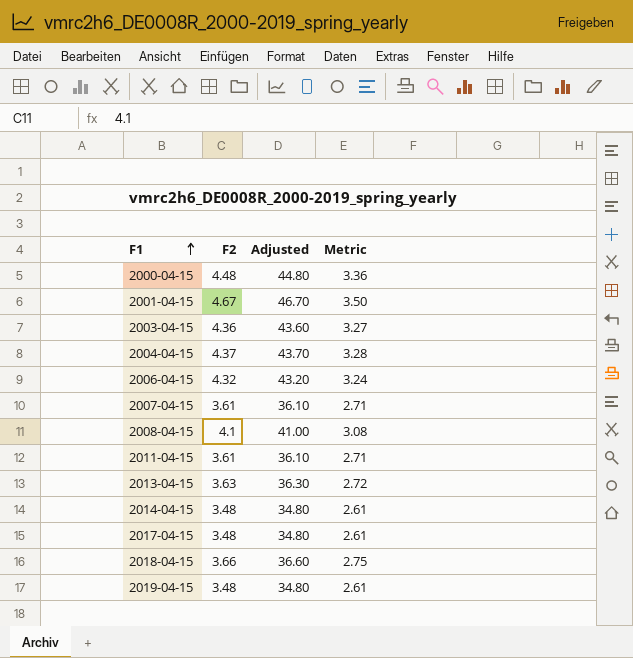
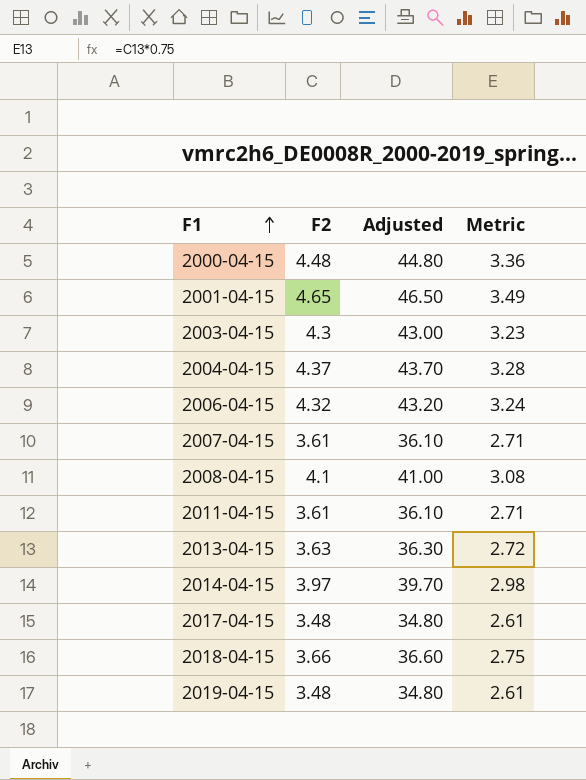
2001-04-15 | F2: 4.67 -> 4.65
2001-04-15 | Adjusted: 46.70 -> 46.50
2001-04-15 | Metric: 3.50 -> 3.49
2003-04-15 | F2: 4.36 -> 4.3
2003-04-15 | Adjusted: 43.60 -> 43.00
2003-04-15 | Metric: 3.27 -> 3.23
2014-04-15 | F2: 3.48 -> 3.97
2014-04-15 | Adjusted: 34.80 -> 39.70
2014-04-15 | Metric: 2.61 -> 2.98

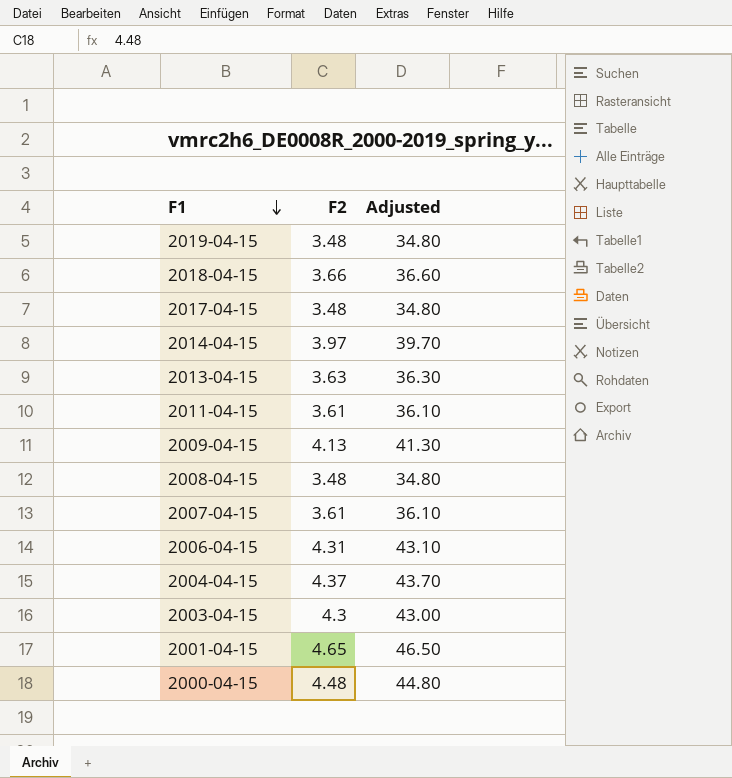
row order: F1 ascending -> F1 descending
column Metric | formula: [F2] * 0.75 -> none
row 2009-04-15: none -> 4.13 | 41.30
2008-04-15 | F2: 4.1 -> 3.48
2008-04-15 | Adjusted: 41.00 -> 34.80
2006-04-15 | F2: 4.32 -> 4.31
2006-04-15 | Adjusted: 43.20 -> 43.10

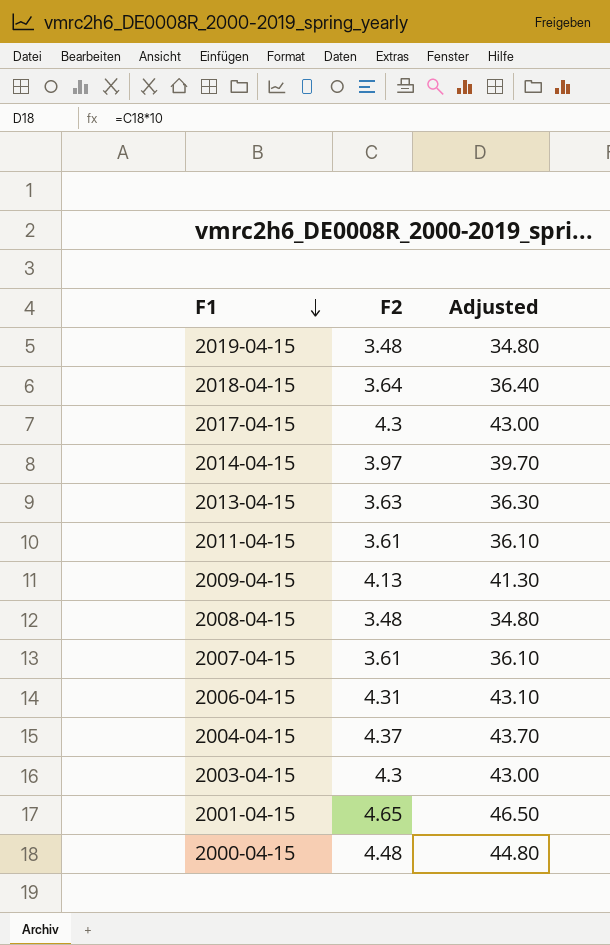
2018-04-15 | F2: 3.66 -> 3.64
2018-04-15 | Adjusted: 36.60 -> 36.40
2017-04-15 | F2: 3.48 -> 4.3
2017-04-15 | Adjusted: 34.80 -> 43.00

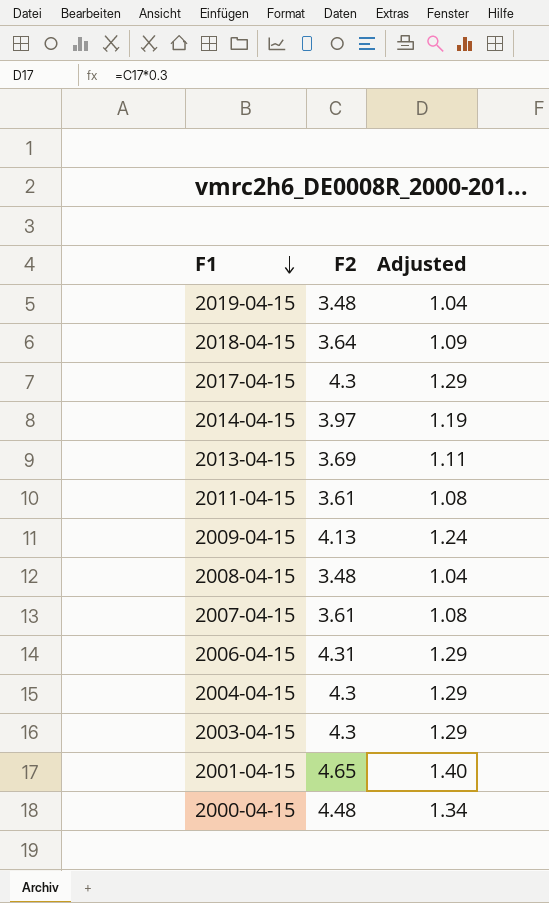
column Adjusted | formula: [F2] * 10 -> [F2] * 0.3
2013-04-15 | F2: 3.63 -> 3.69
2004-04-15 | F2: 4.37 -> 4.3

